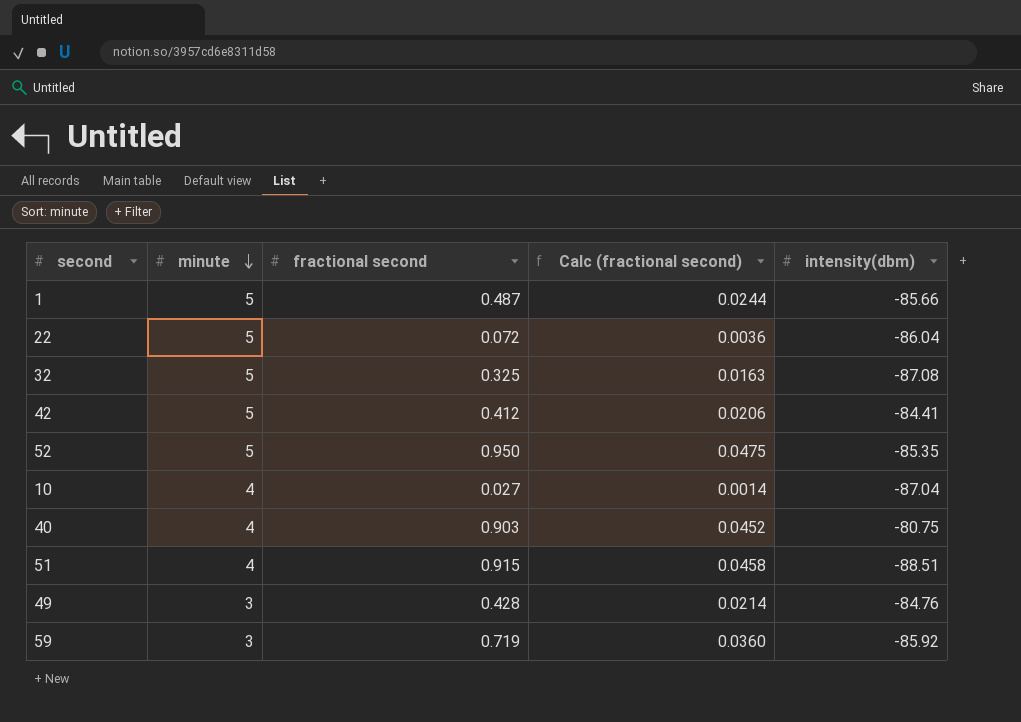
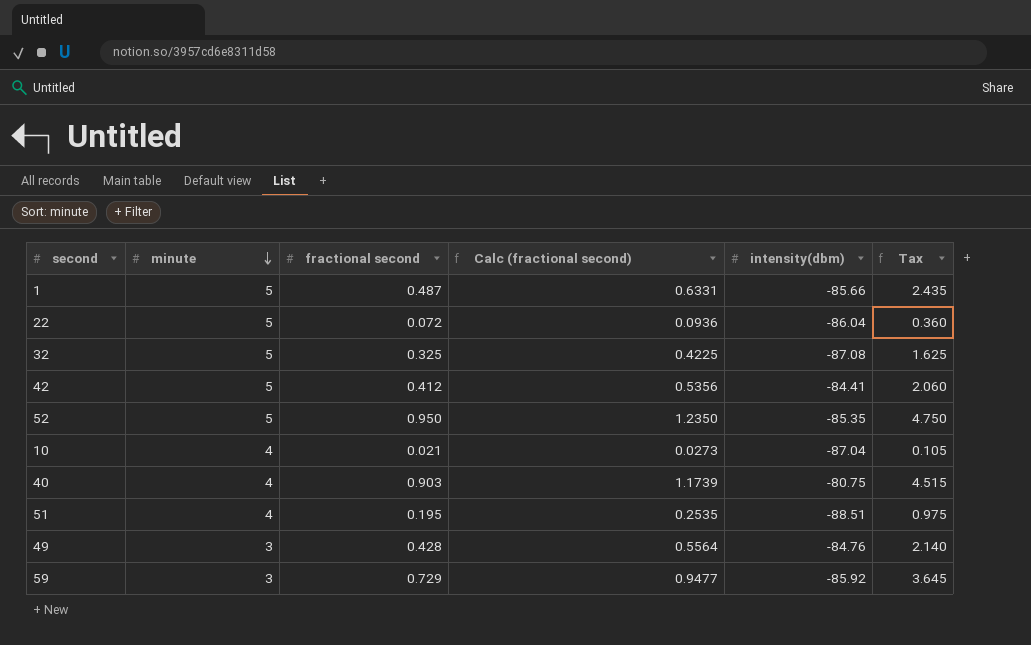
column Calc (fractional second) | formula: [fractional second] * 0.05 -> [fractional second] * 1.3
column Tax | formula: none -> [fractional second] * 5
10 | fractional second: 0.027 -> 0.021
51 | fractional second: 0.915 -> 0.195
59 | fractional second: 0.719 -> 0.729

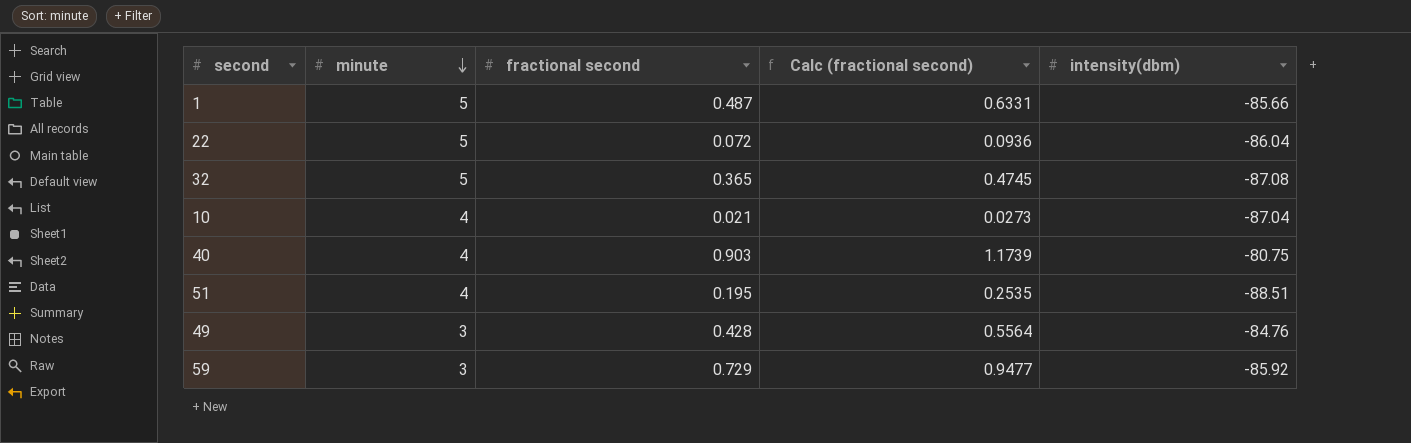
column Tax | formula: [fractional second] * 5 -> none
row 42: 5 | 0.412 | 0.5356 | -84.41 | 2.060 -> none
row 52: 5 | 0.950 | 1.2350 | -85.35 | 4.750 -> none
32 | fractional second: 0.325 -> 0.365
32 | Calc (fractional second): 0.4225 -> 0.4745

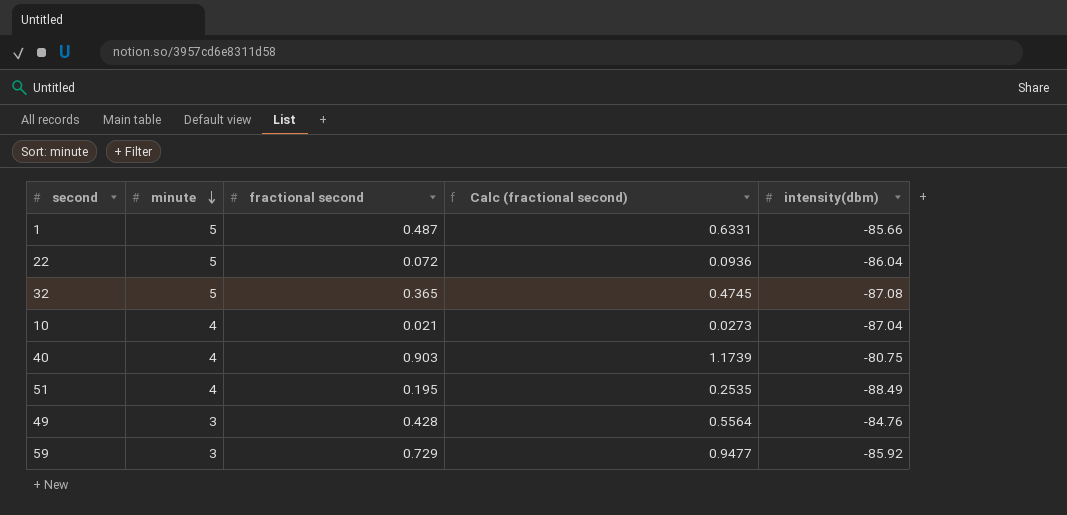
51 | intensity(dbm): -88.51 -> -88.49

